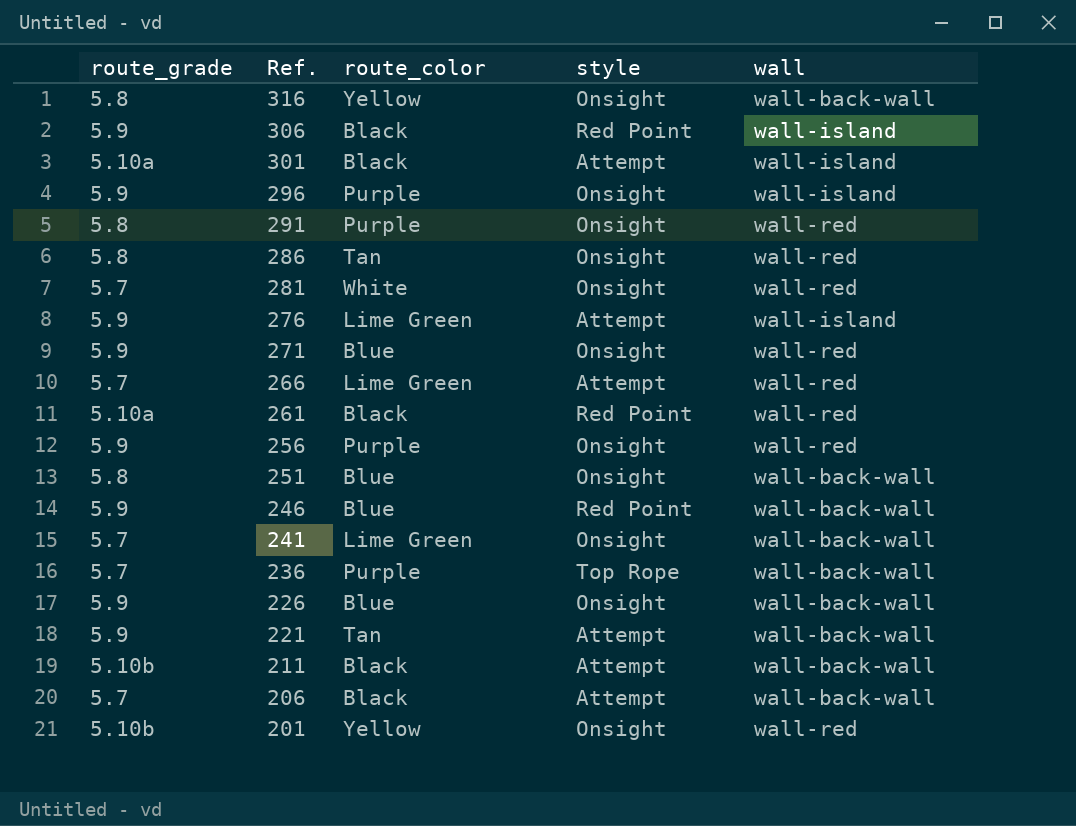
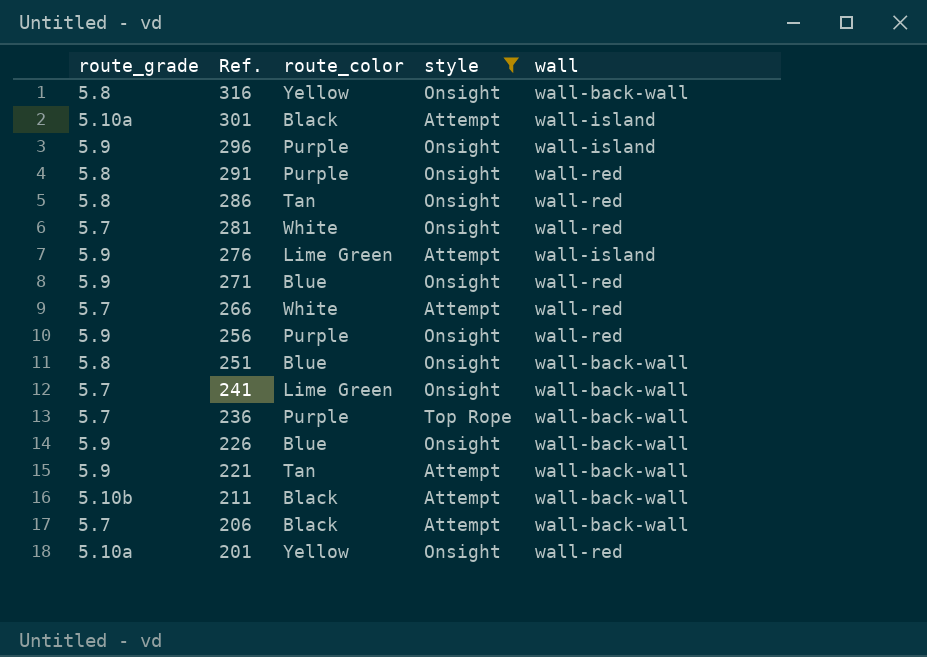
filter: none -> style != Red Point
266 | route_color: Lime Green -> White
201 | route_grade: 5.10b -> 5.10a

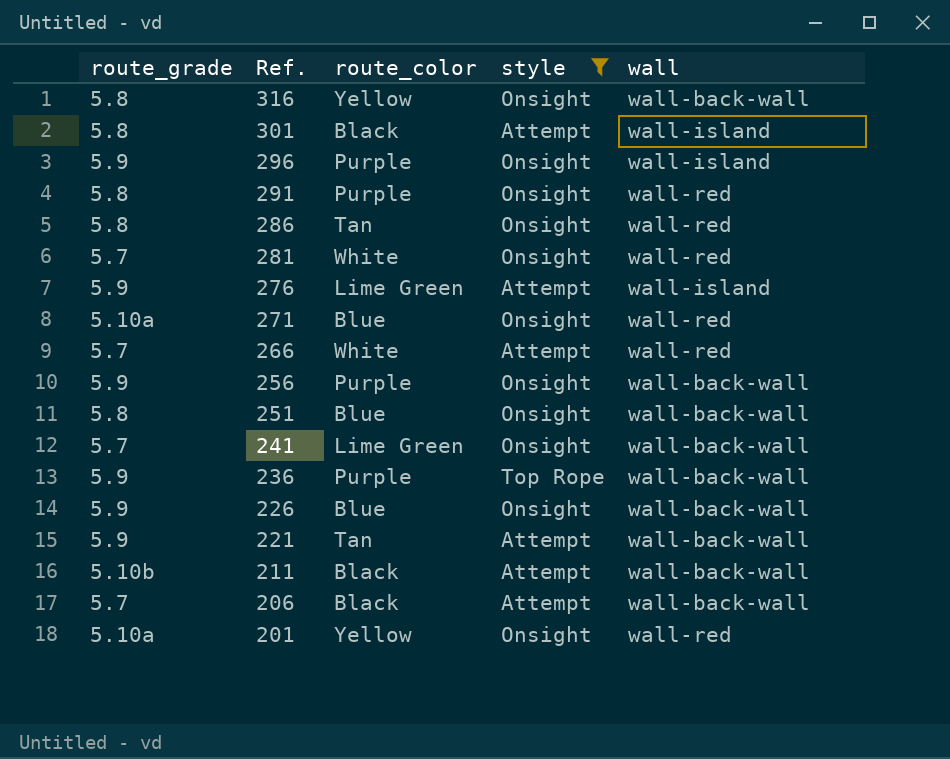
301 | route_grade: 5.10a -> 5.8
271 | route_grade: 5.9 -> 5.10a
256 | wall: wall-red -> wall-back-wall
236 | route_grade: 5.7 -> 5.9

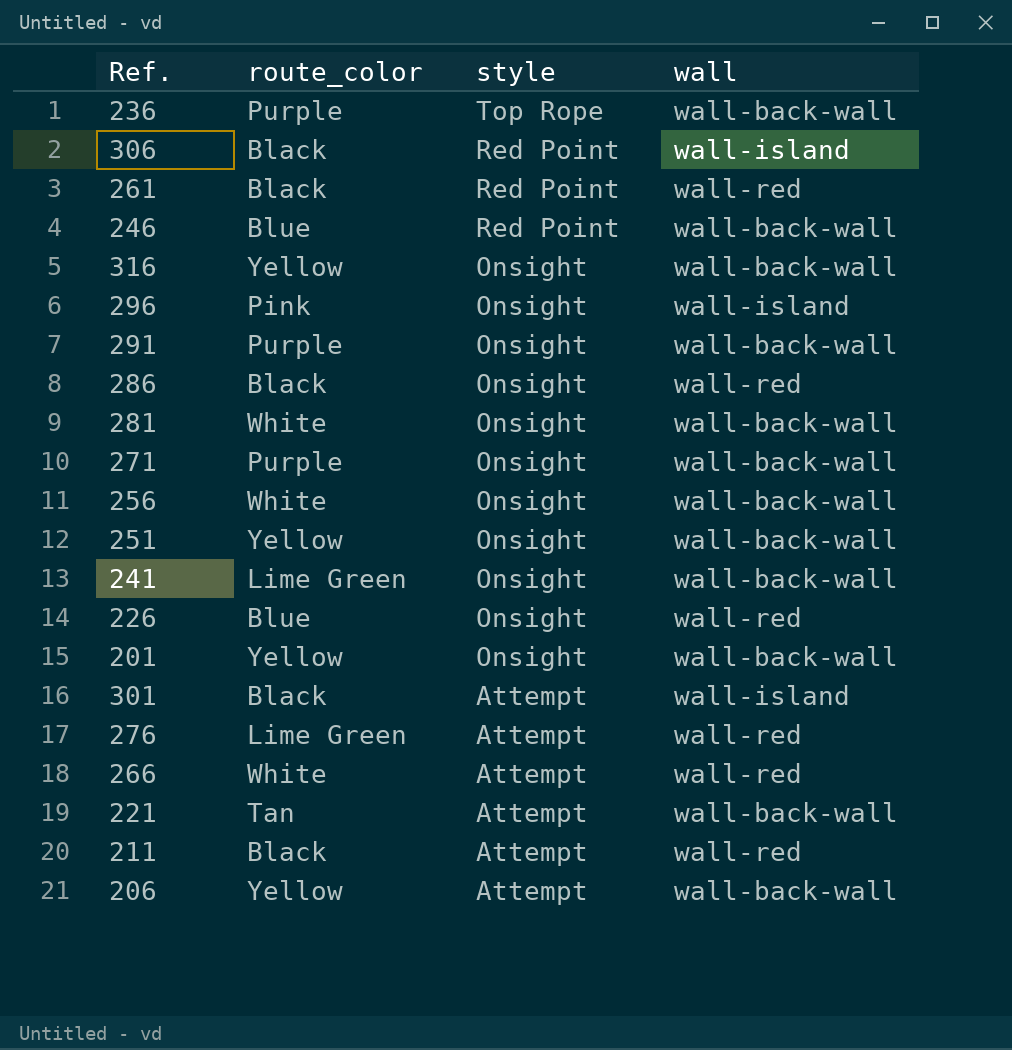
filter: style != Red Point -> none
row order: Ref. descending -> style descending
column route_grade | position: 1 -> none
296 | route_color: Purple -> Pink
291 | wall: wall-red -> wall-back-wall
286 | route_color: Tan -> Black
281 | wall: wall-red -> wall-back-wall
271 | route_color: Blue -> Purple
271 | wall: wall-red -> wall-back-wall
256 | route_color: Purple -> White
251 | route_color: Blue -> Yellow
226 | wall: wall-back-wall -> wall-red
201 | wall: wall-red -> wall-back-wall
276 | wall: wall-island -> wall-red
211 | wall: wall-back-wall -> wall-red
206 | route_color: Black -> Yellow

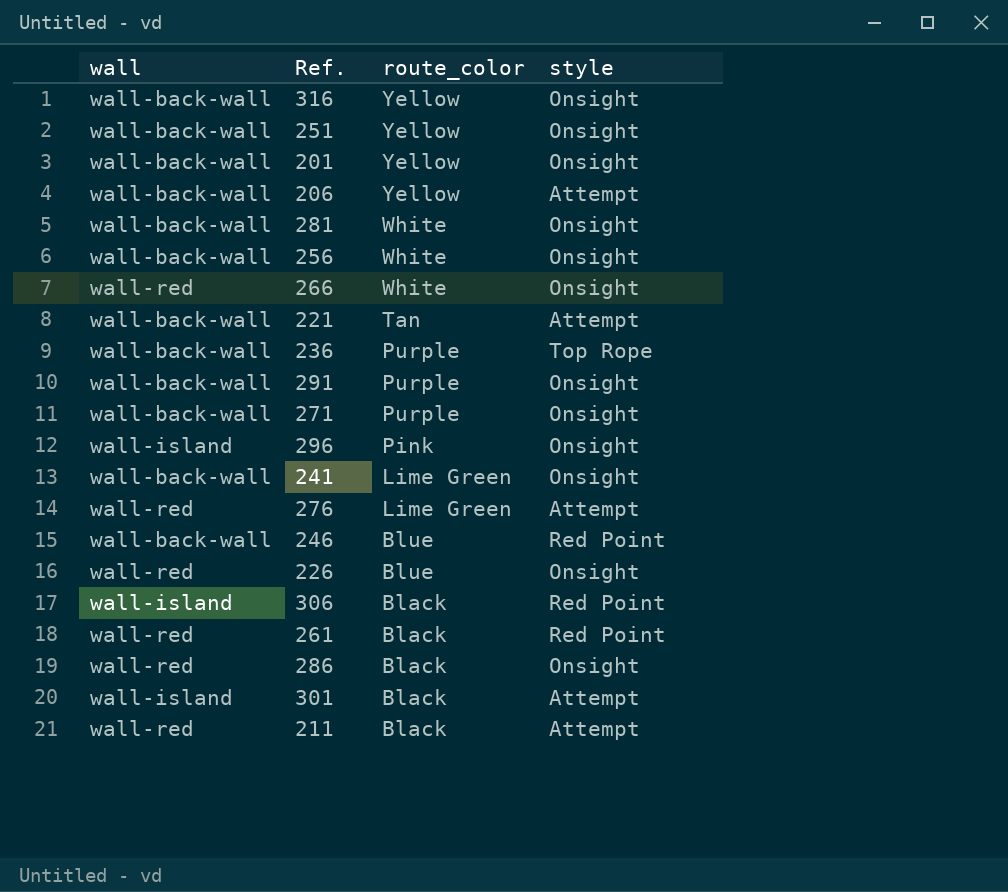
row order: style descending -> route_color descending
column wall | position: 4 -> 1
266 | style: Attempt -> Onsight

